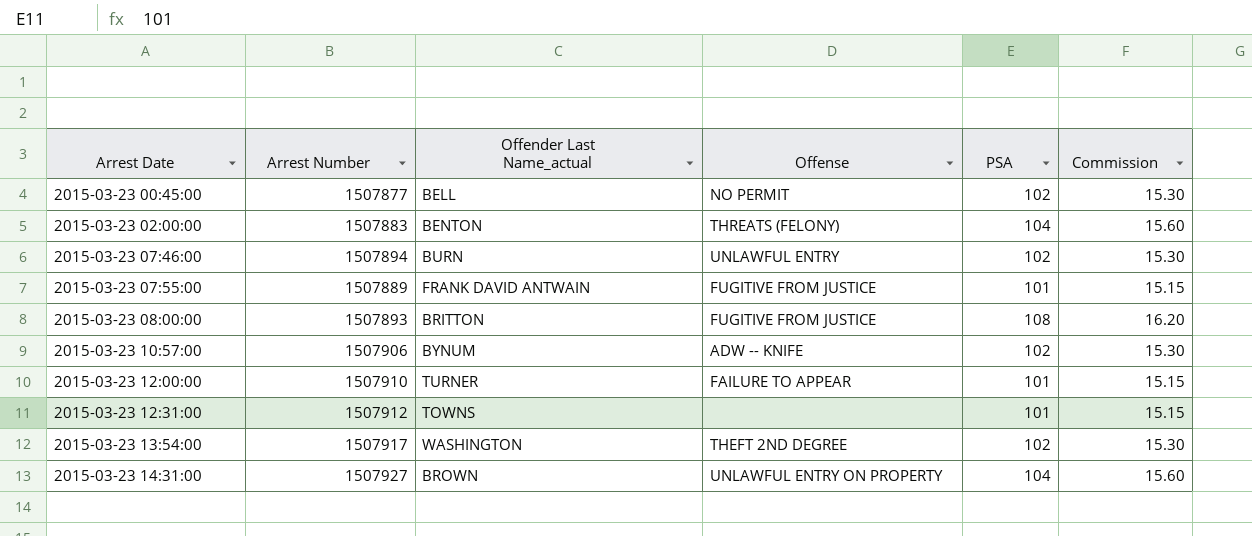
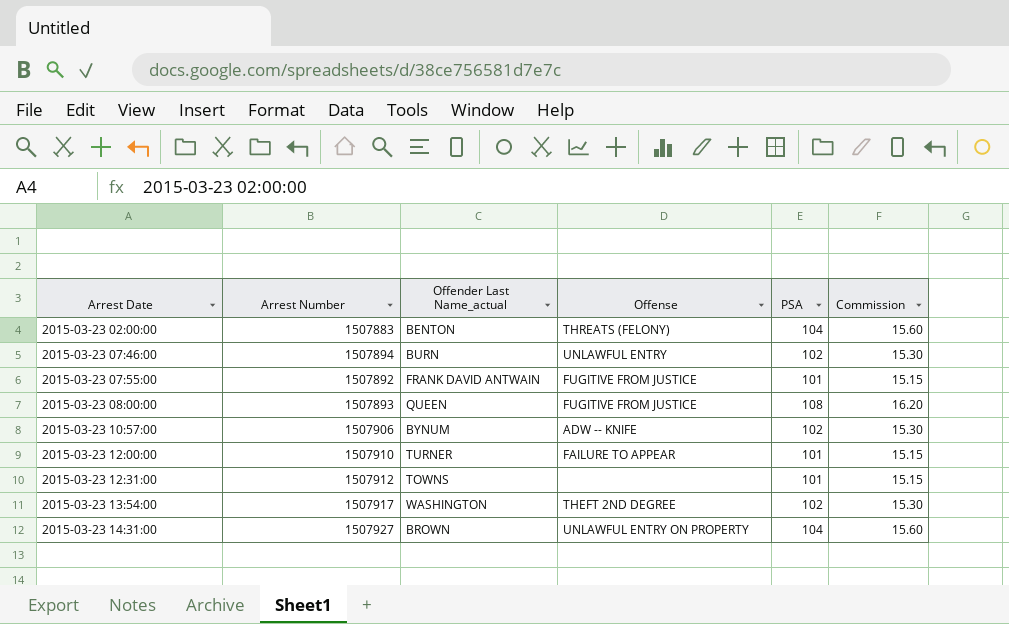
row 2015-03-23 00:45:00: 1507877 | BELL | NO PERMIT | 102 | 15.30 -> none
2015-03-23 07:55:00 | Arrest Number: 1507889 -> 1507892
2015-03-23 08:00:00 | Offender Last Name_actual: BRITTON -> QUEEN

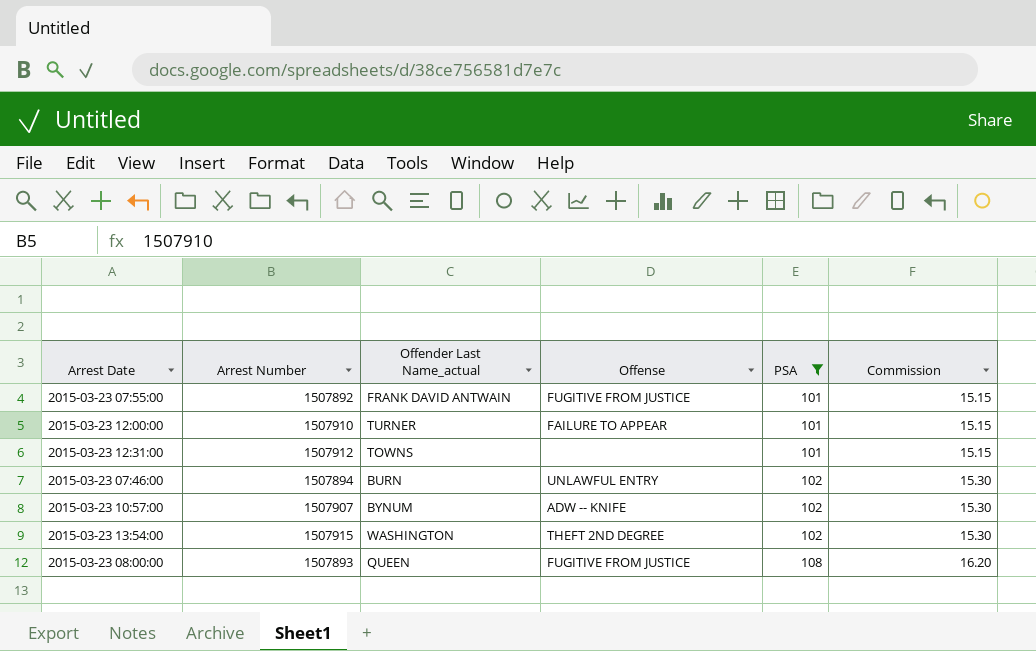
filter: none -> PSA != 104
row order: Arrest Date ascending -> PSA ascending
2015-03-23 10:57:00 | Arrest Number: 1507906 -> 1507907
2015-03-23 13:54:00 | Arrest Number: 1507917 -> 1507915

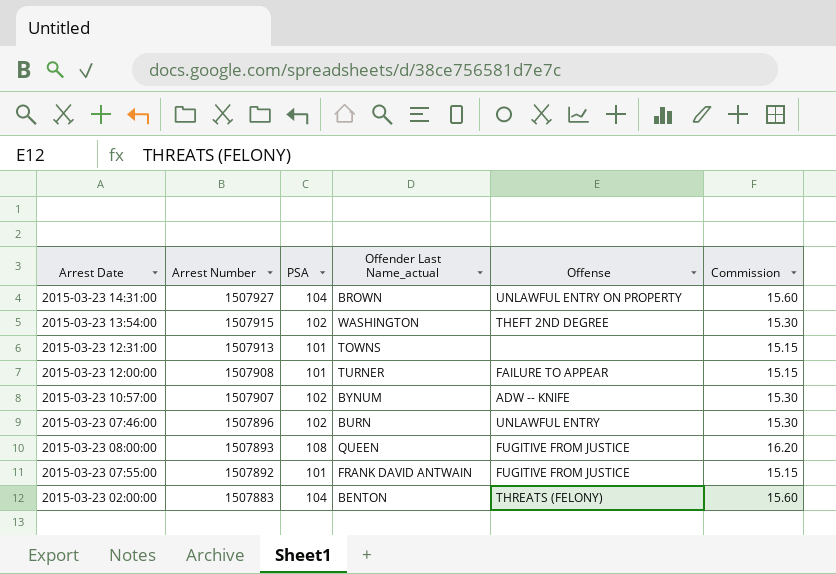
filter: PSA != 104 -> none
row order: PSA ascending -> Arrest Number descending
column PSA | position: 5 -> 3
2015-03-23 12:31:00 | Arrest Number: 1507912 -> 1507913
2015-03-23 12:00:00 | Arrest Number: 1507910 -> 1507908
2015-03-23 07:46:00 | Arrest Number: 1507894 -> 1507896

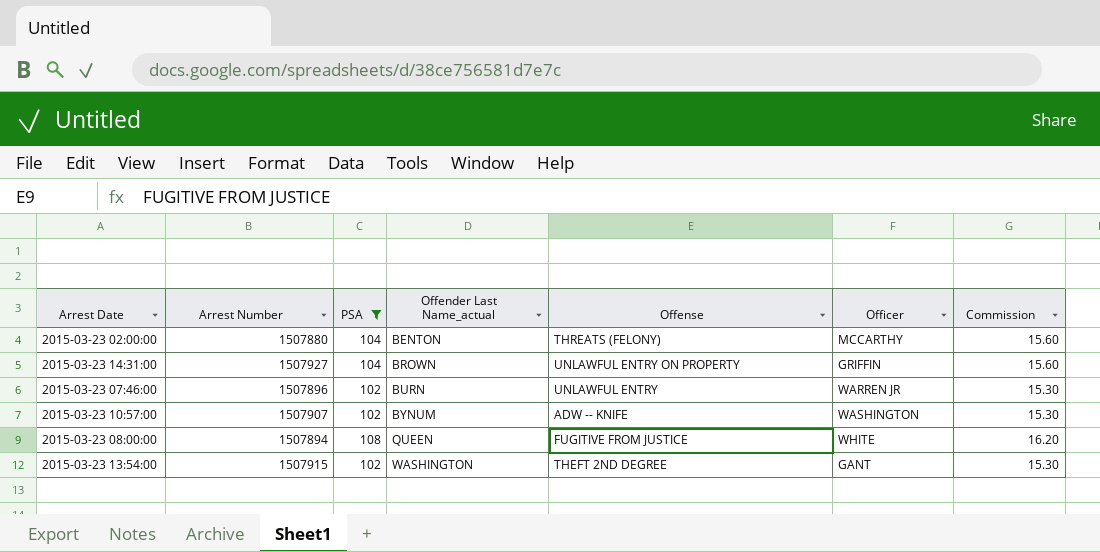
filter: none -> PSA != 101
row order: Arrest Number descending -> Offender Last Name_actual ascending
column Officer | position: none -> 6
2015-03-23 02:00:00 | Arrest Number: 1507883 -> 1507880
2015-03-23 08:00:00 | Arrest Number: 1507893 -> 1507894

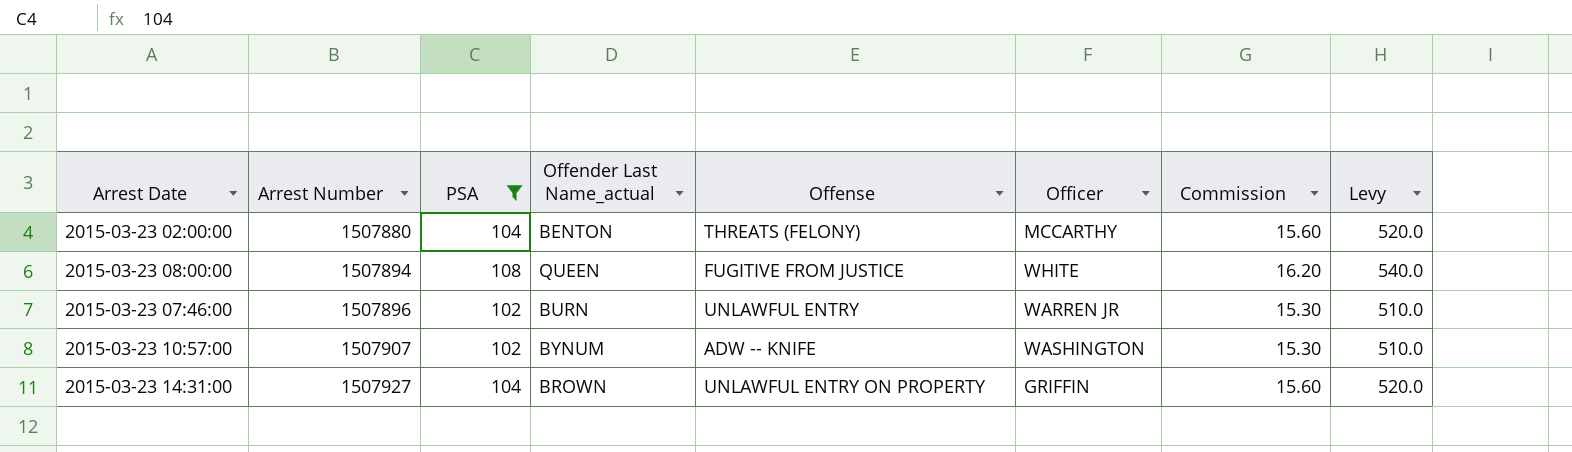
row order: Offender Last Name_actual ascending -> Arrest Number ascending
column Levy | formula: none -> [PSA] * 5
row 2015-03-23 13:54:00: 1507915 | 102 | WASHINGTON | THEFT 2ND DEGREE | GANT | 15.30 -> none

